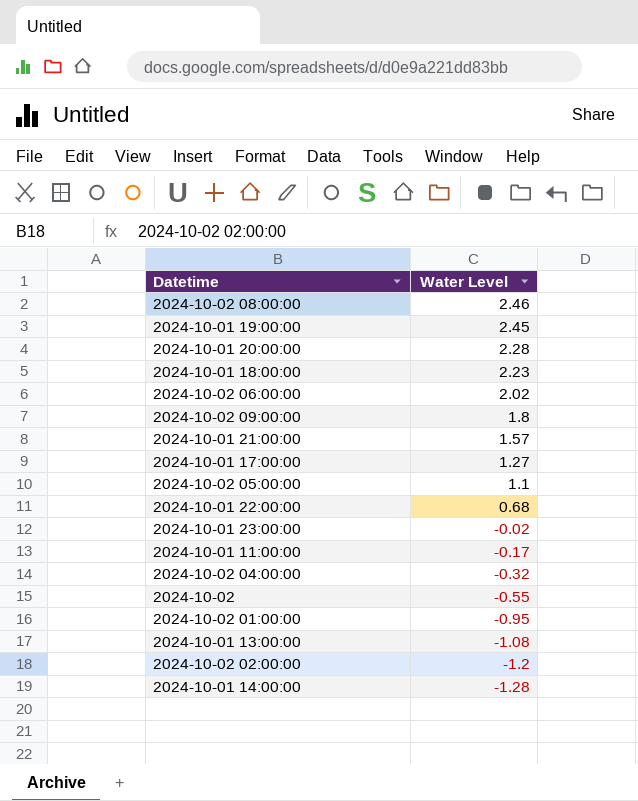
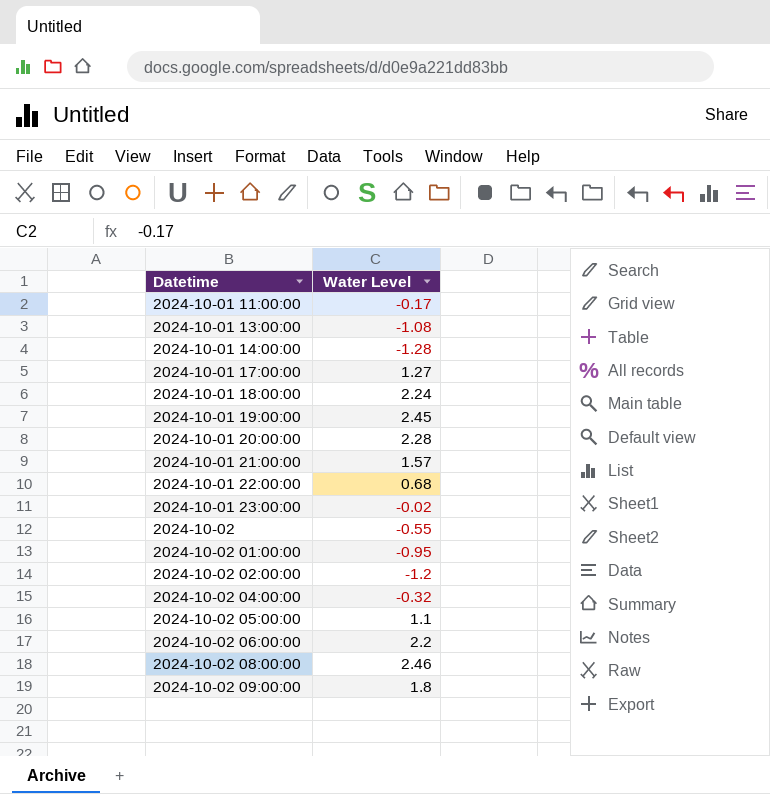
row order: Water Level descending -> Datetime ascending
2024-10-01 18:00:00 | Water Level: 2.23 -> 2.24
2024-10-02 06:00:00 | Water Level: 2.02 -> 2.2

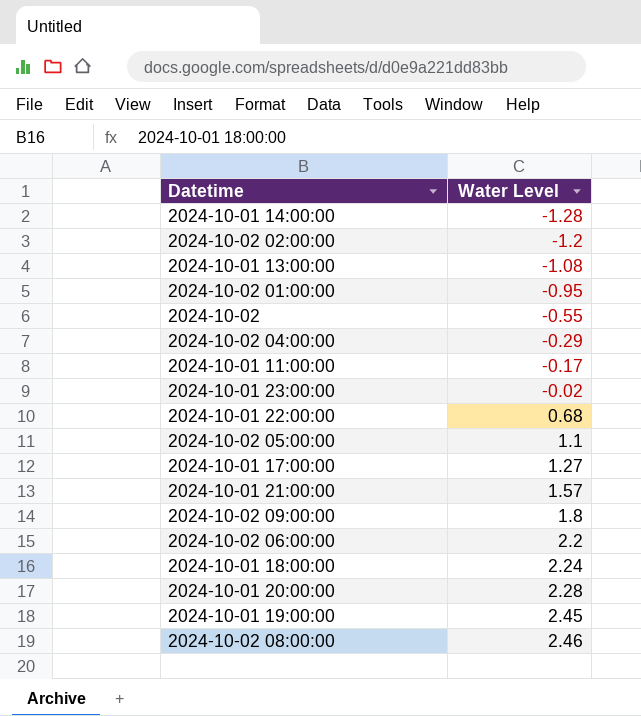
row order: Datetime ascending -> Water Level ascending
2024-10-02 04:00:00 | Water Level: -0.32 -> -0.29

